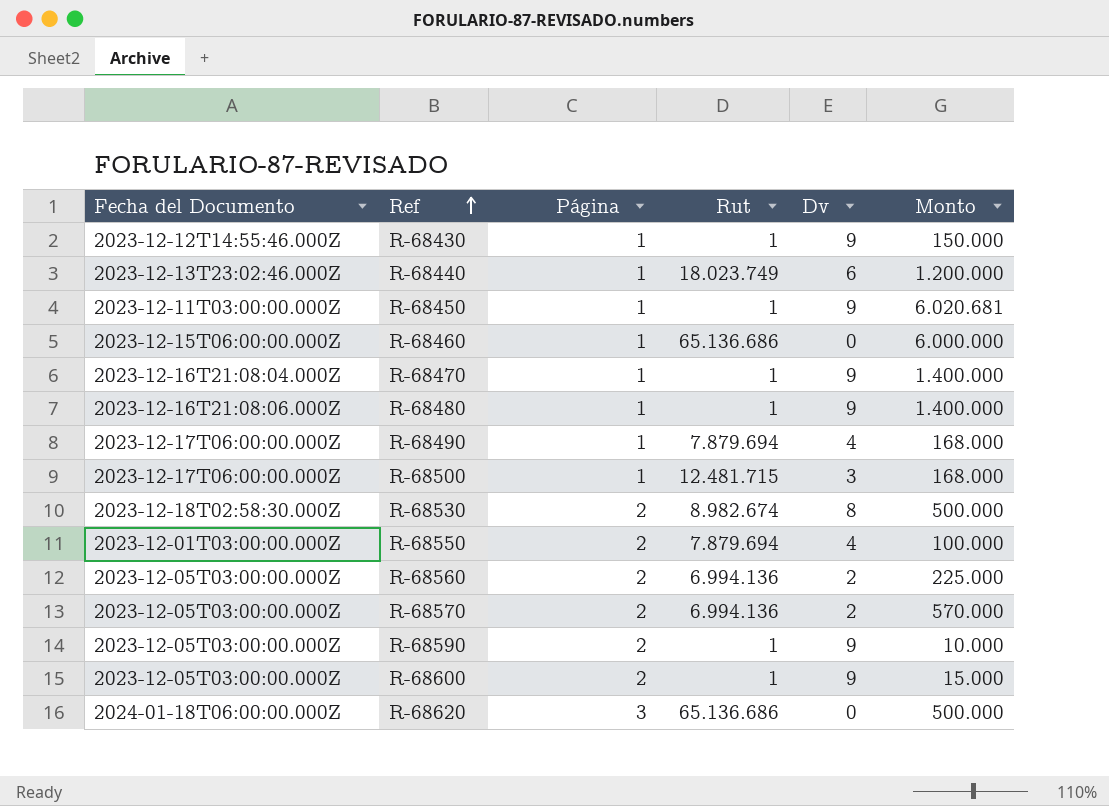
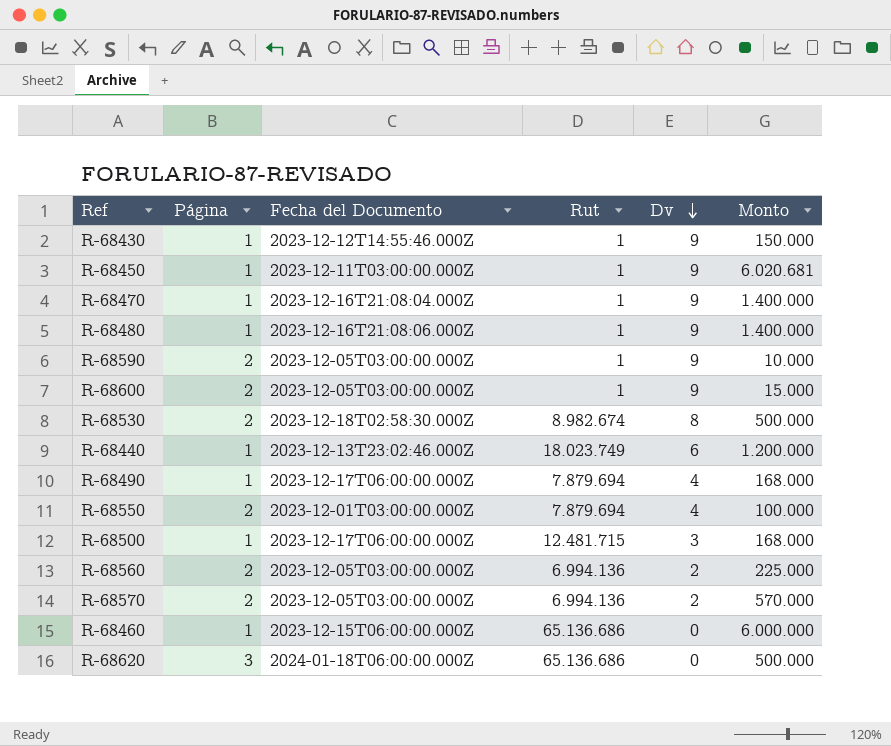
row order: Ref ascending -> Dv descending
column Fecha del Documento | position: 1 -> 3

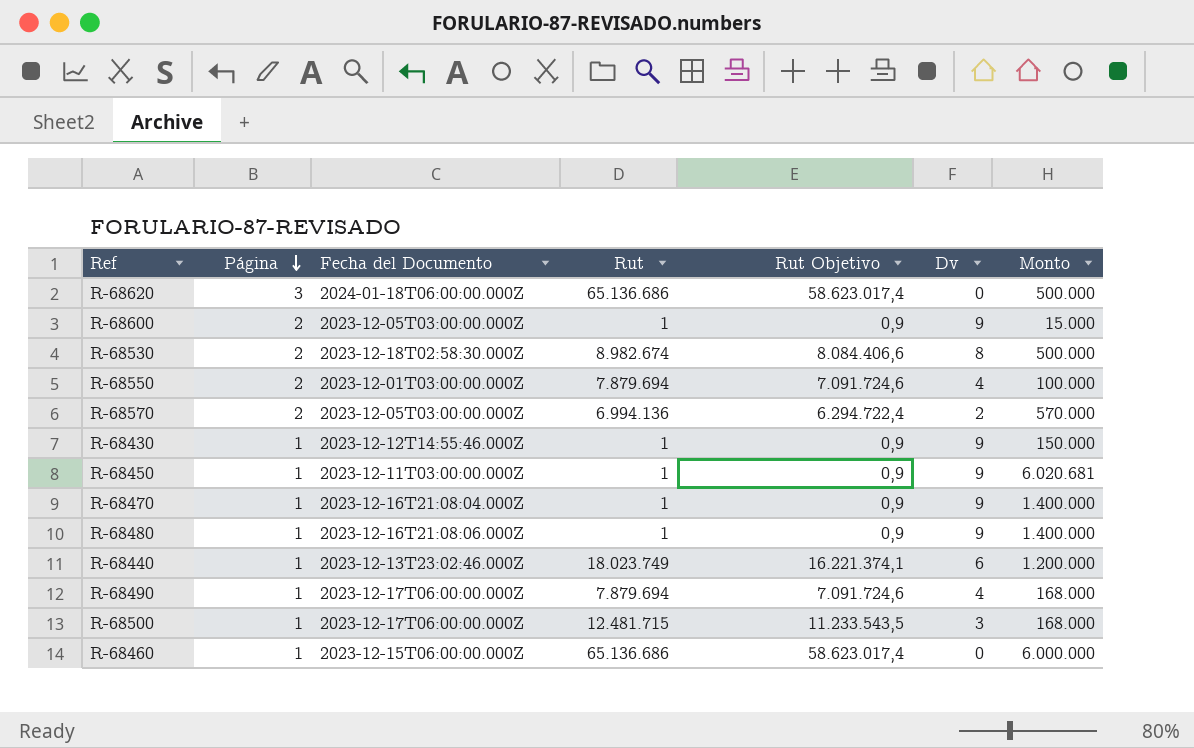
row order: Dv descending -> Página descending
column Rut Objetivo | formula: none -> [Rut] * 0,9
row R-68590: 2 | 2023-12-05T03:00:00.000Z | 1 | 9 | 10.000 -> none
row R-68560: 2 | 2023-12-05T03:00:00.000Z | 6.994.136 | 2 | 225.000 -> none

